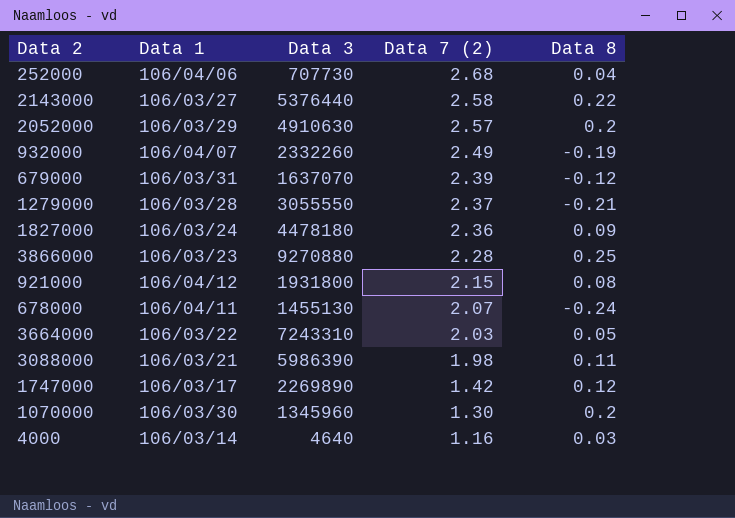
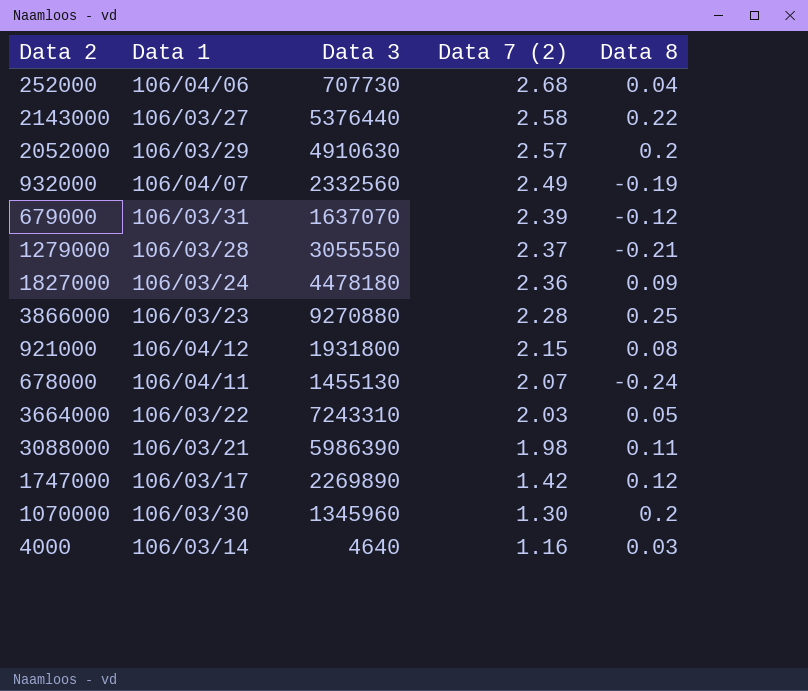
932000 | Data 3: 2332260 -> 2332560

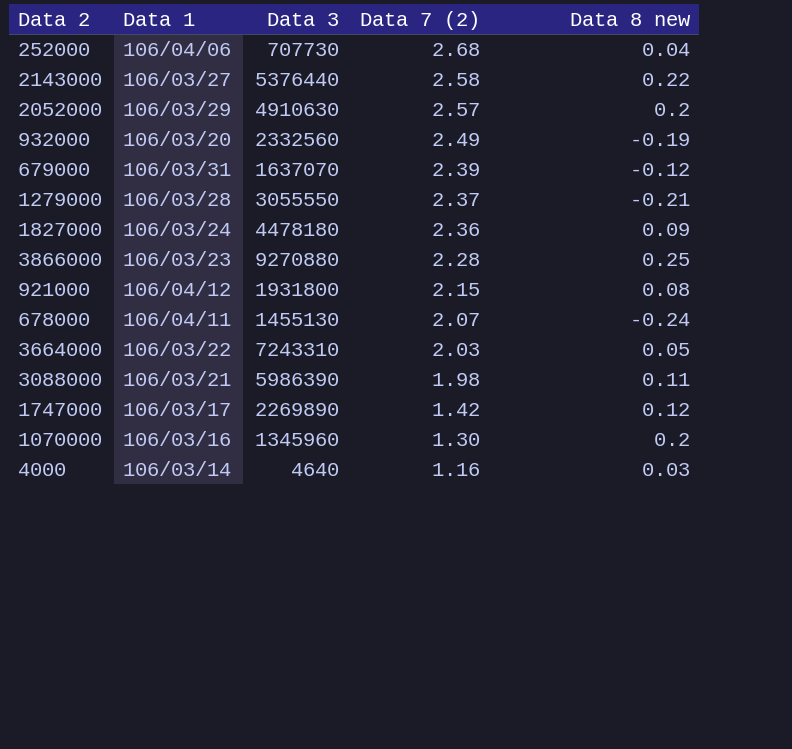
column name: Data 8 -> Data 8 new
932000 | Data 1: 106/04/07 -> 106/03/20
1070000 | Data 1: 106/03/30 -> 106/03/16

